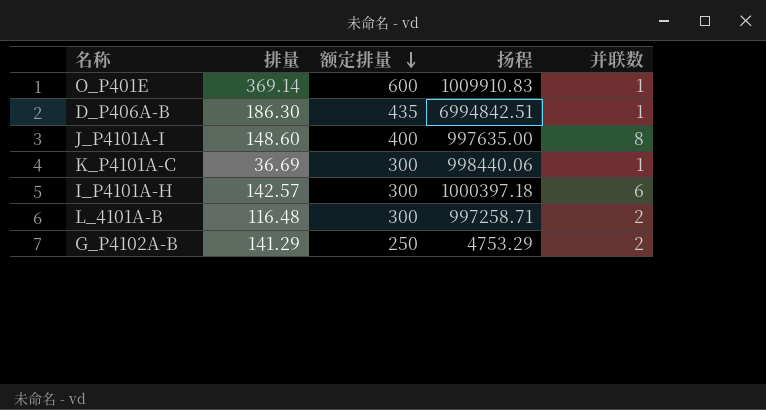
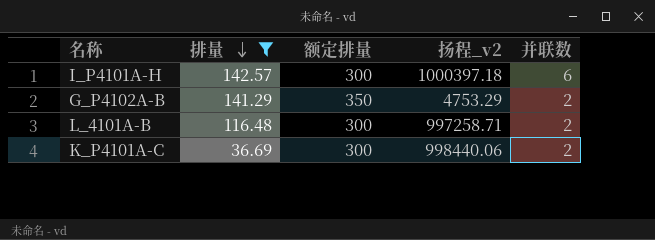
filter: none -> 排量 <= 142.57
row order: 额定排量 descending -> 排量 descending
column name: 扬程 -> 扬程_v2
G_P4102A-B | 额定排量: 250 -> 350
K_P4101A-C | 并联数: 1 -> 2

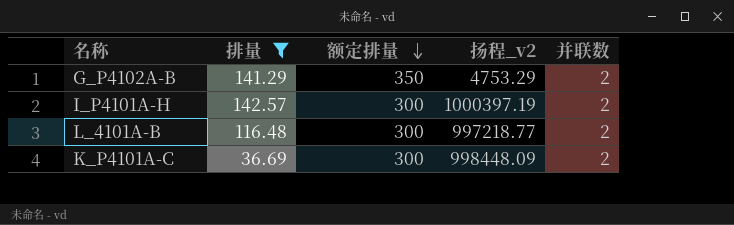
row order: 排量 descending -> 额定排量 descending
I_P4101A-H | 扬程_v2: 1000397.18 -> 1000397.19
I_P4101A-H | 并联数: 6 -> 2
L_4101A-B | 扬程_v2: 997258.71 -> 997218.77
K_P4101A-C | 扬程_v2: 998440.06 -> 998448.09

